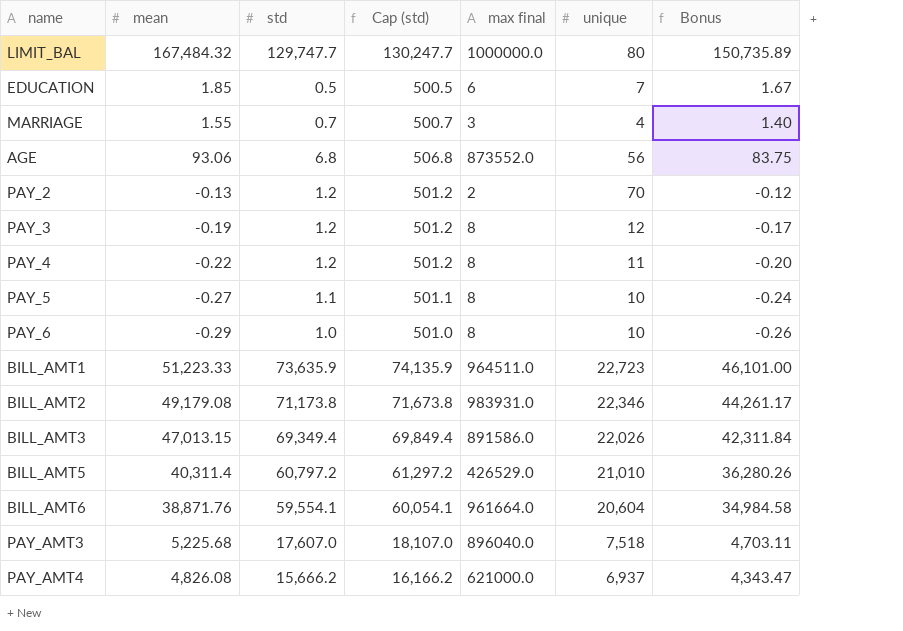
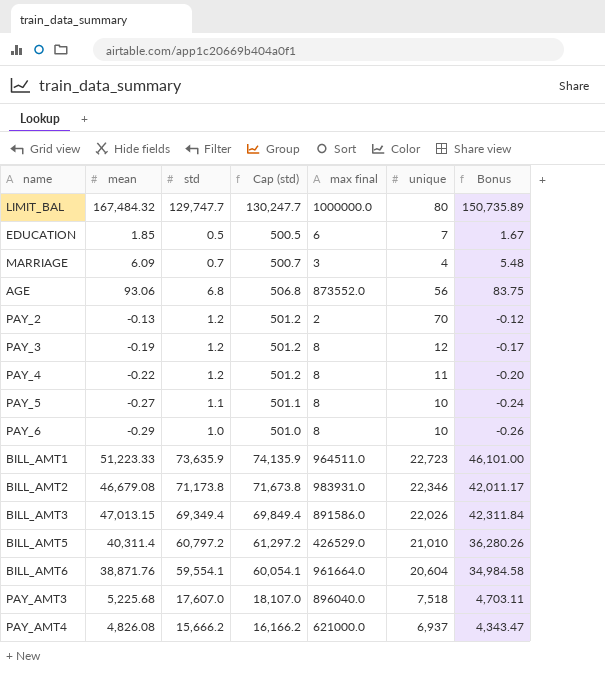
MARRIAGE | mean: 1.55 -> 6.09
MARRIAGE | Bonus: 1.40 -> 5.48
BILL_AMT2 | mean: 49,179.08 -> 46,679.08
BILL_AMT2 | Bonus: 44,261.17 -> 42,011.17

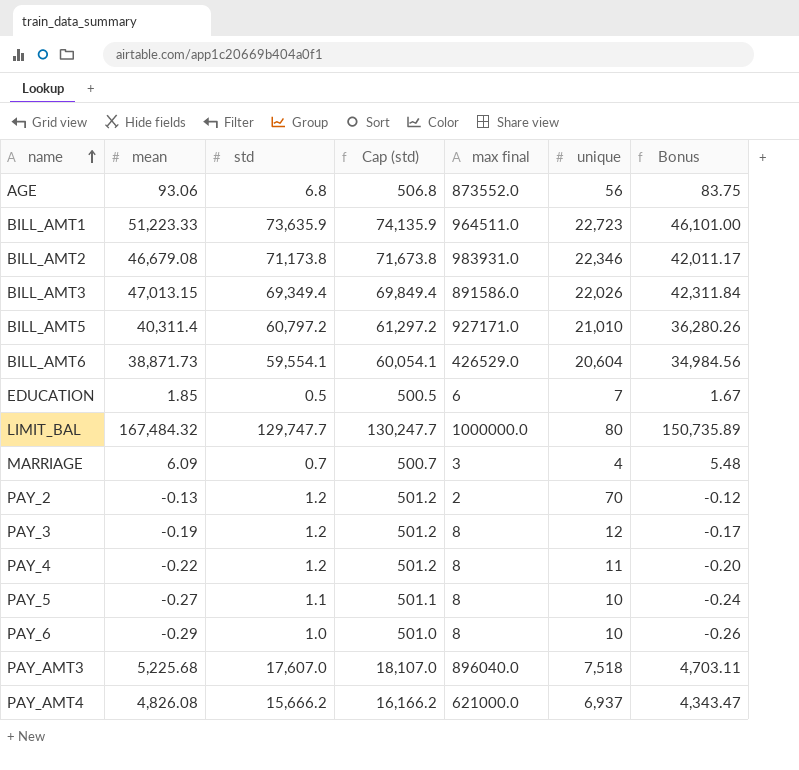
row order: none -> name ascending
BILL_AMT5 | max final: 426529.0 -> 927171.0
BILL_AMT6 | mean: 38,871.76 -> 38,871.73
BILL_AMT6 | max final: 961664.0 -> 426529.0
BILL_AMT6 | Bonus: 34,984.58 -> 34,984.56

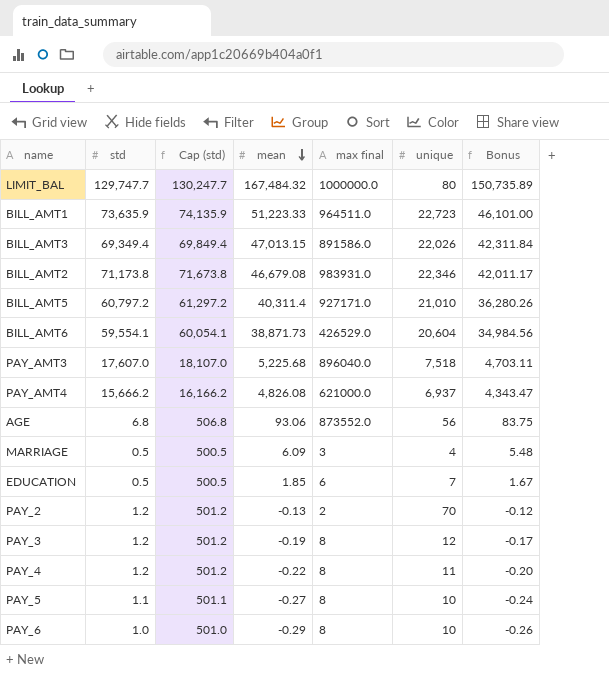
row order: name ascending -> mean descending
column mean | position: 2 -> 4
MARRIAGE | std: 0.7 -> 0.5
MARRIAGE | Cap (std): 500.7 -> 500.5

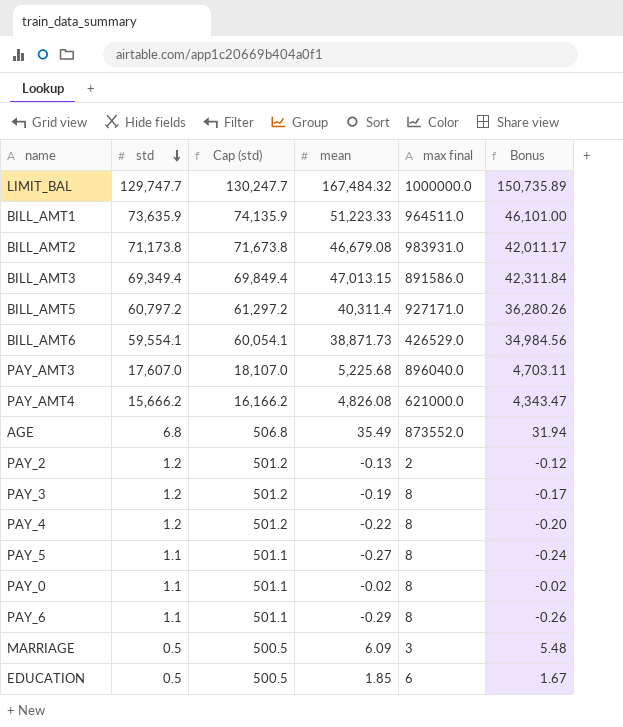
row order: mean descending -> std descending
column unique | position: 6 -> none
AGE | mean: 93.06 -> 35.49
AGE | Bonus: 83.75 -> 31.94
row PAY_0: none -> 1.1 | 501.1 | -0.02 | 8 | -0.02
PAY_6 | std: 1.0 -> 1.1
PAY_6 | Cap (std): 501.0 -> 501.1

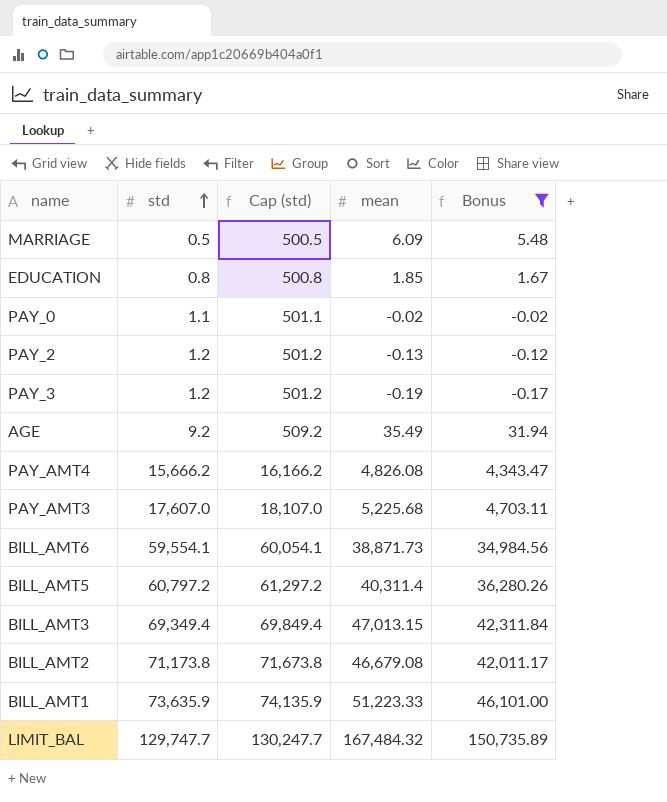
filter: none -> Bonus >= -0.17
row order: std descending -> std ascending
column max final | position: 5 -> none
EDUCATION | std: 0.5 -> 0.8
EDUCATION | Cap (std): 500.5 -> 500.8
AGE | std: 6.8 -> 9.2
AGE | Cap (std): 506.8 -> 509.2

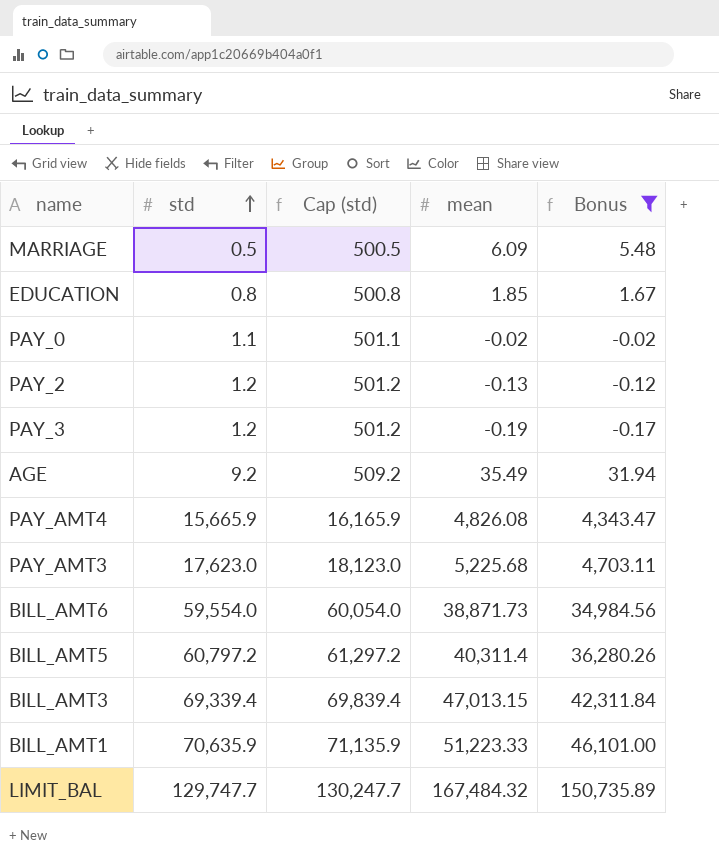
row BILL_AMT2: 71,173.8 | 71,673.8 | 46,679.08 | 42,011.17 -> none
PAY_AMT4 | std: 15,666.2 -> 15,665.9
PAY_AMT4 | Cap (std): 16,166.2 -> 16,165.9
PAY_AMT3 | std: 17,607.0 -> 17,623.0
PAY_AMT3 | Cap (std): 18,107.0 -> 18,123.0
BILL_AMT6 | std: 59,554.1 -> 59,554.0
BILL_AMT6 | Cap (std): 60,054.1 -> 60,054.0
BILL_AMT3 | std: 69,349.4 -> 69,339.4
BILL_AMT3 | Cap (std): 69,849.4 -> 69,839.4
BILL_AMT1 | std: 73,635.9 -> 70,635.9
BILL_AMT1 | Cap (std): 74,135.9 -> 71,135.9

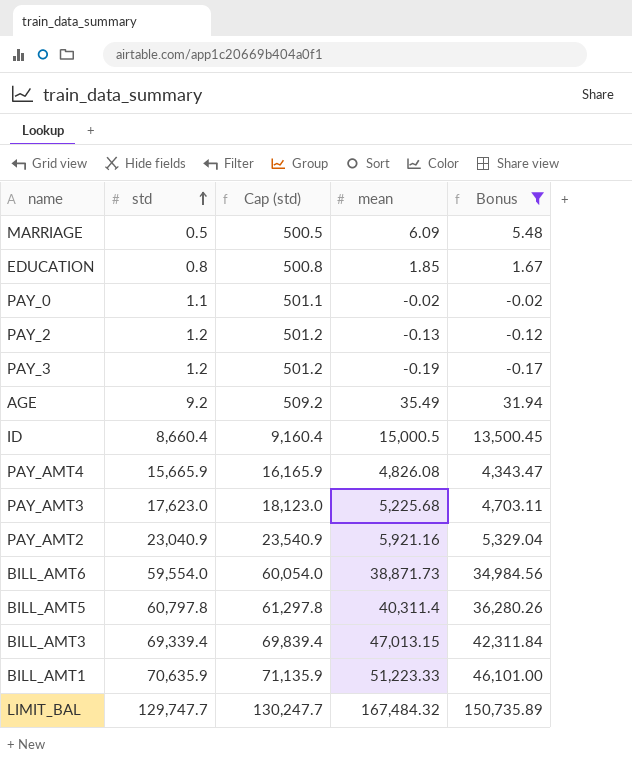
row ID: none -> 8,660.4 | 9,160.4 | 15,000.5 | 13,500.45
row PAY_AMT2: none -> 23,040.9 | 23,540.9 | 5,921.16 | 5,329.04
BILL_AMT5 | std: 60,797.2 -> 60,797.8
BILL_AMT5 | Cap (std): 61,297.2 -> 61,297.8

